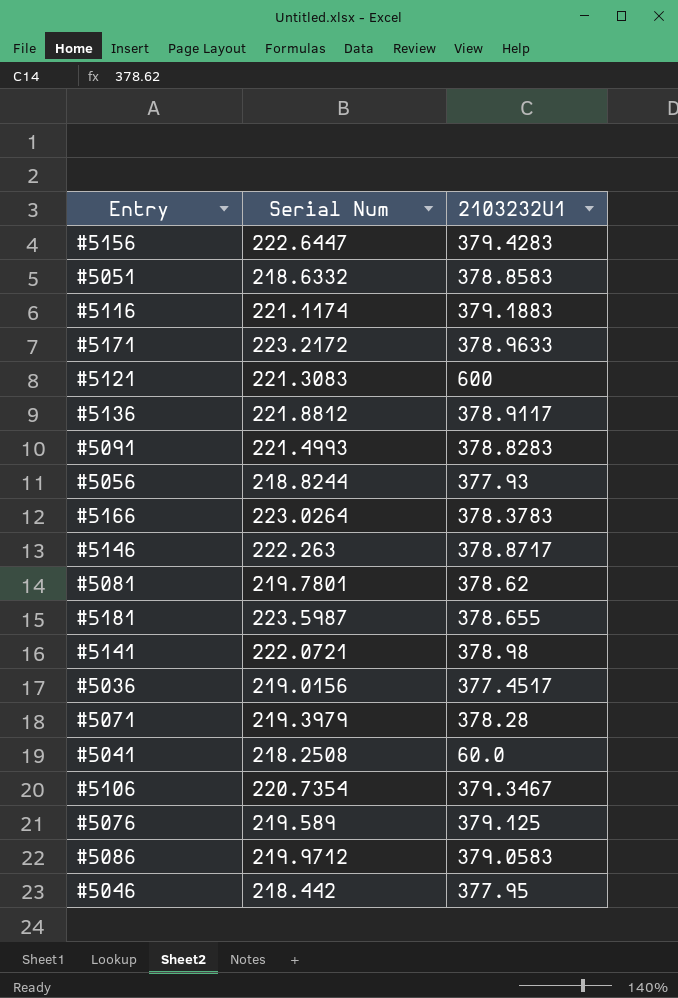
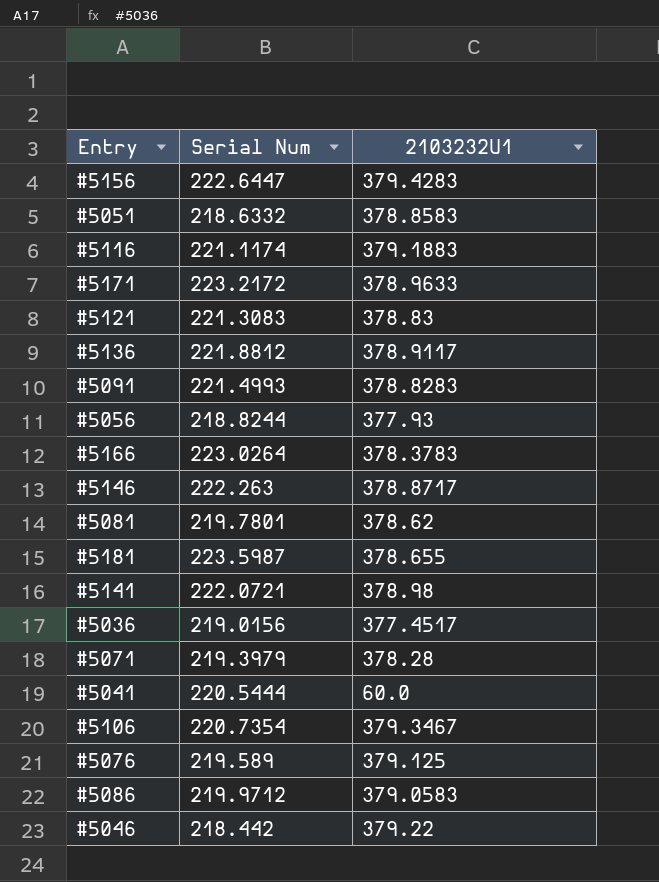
#5121 | 2103232U1: 600 -> 378.83
#5041 | Serial Num: 218.2508 -> 220.5444
#5046 | 2103232U1: 377.95 -> 379.22

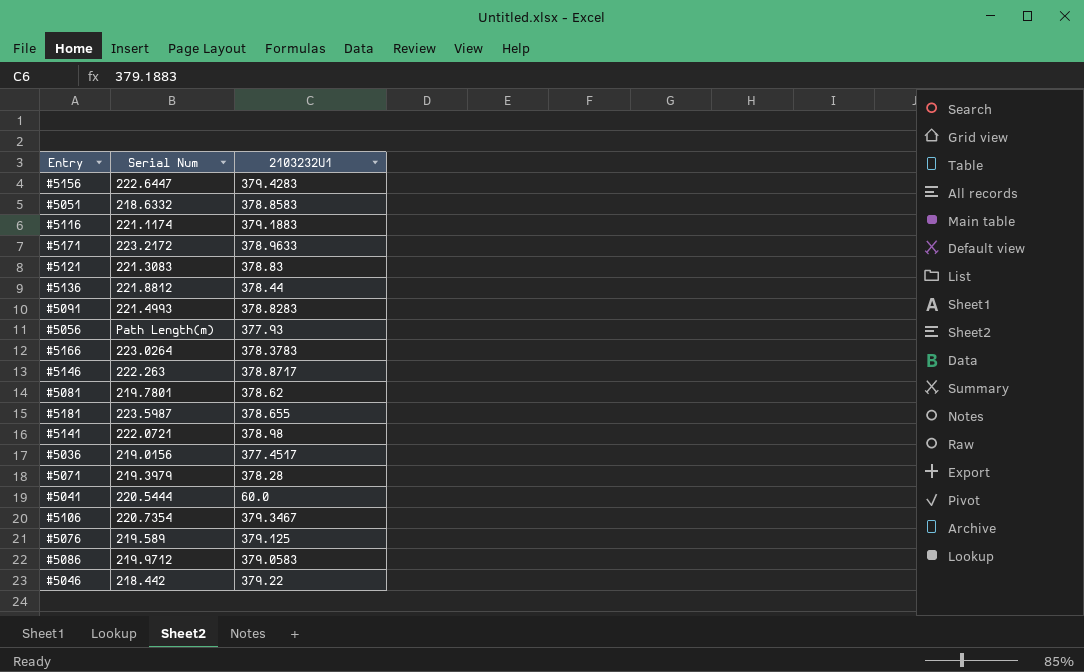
#5136 | 2103232U1: 378.9117 -> 378.44
#5056 | Serial Num: 218.8244 -> Path Length(m)

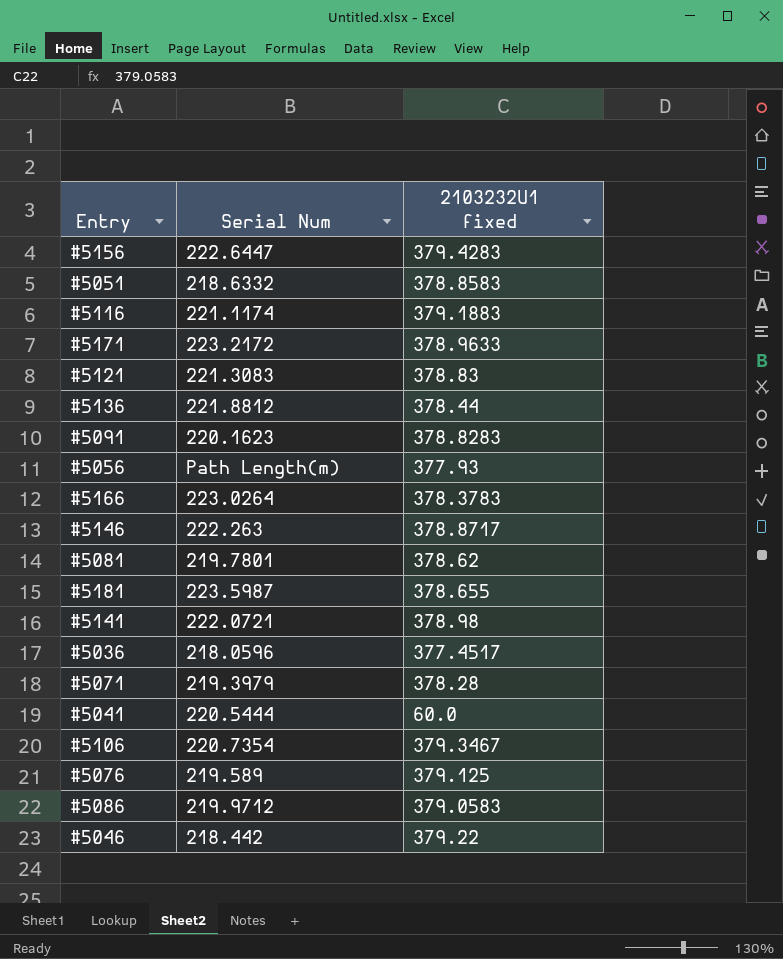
column name: 2103232U1 -> 2103232U1 fixed
#5091 | Serial Num: 221.4993 -> 220.1623
#5036 | Serial Num: 219.0156 -> 218.0596

